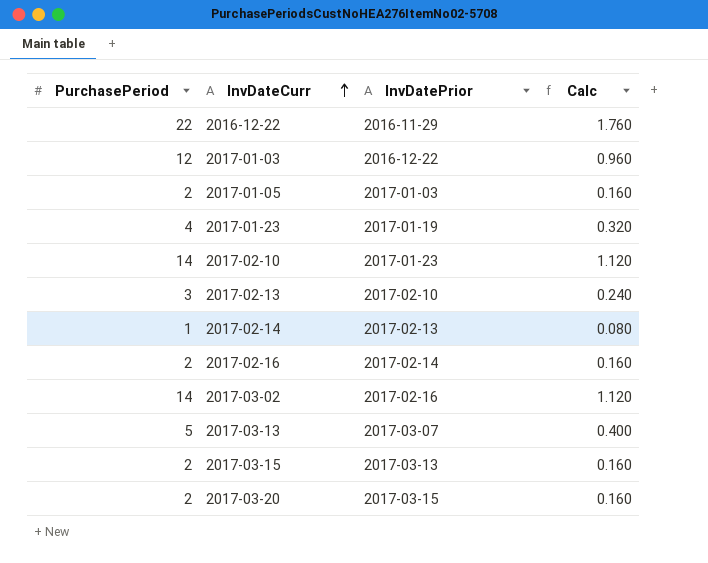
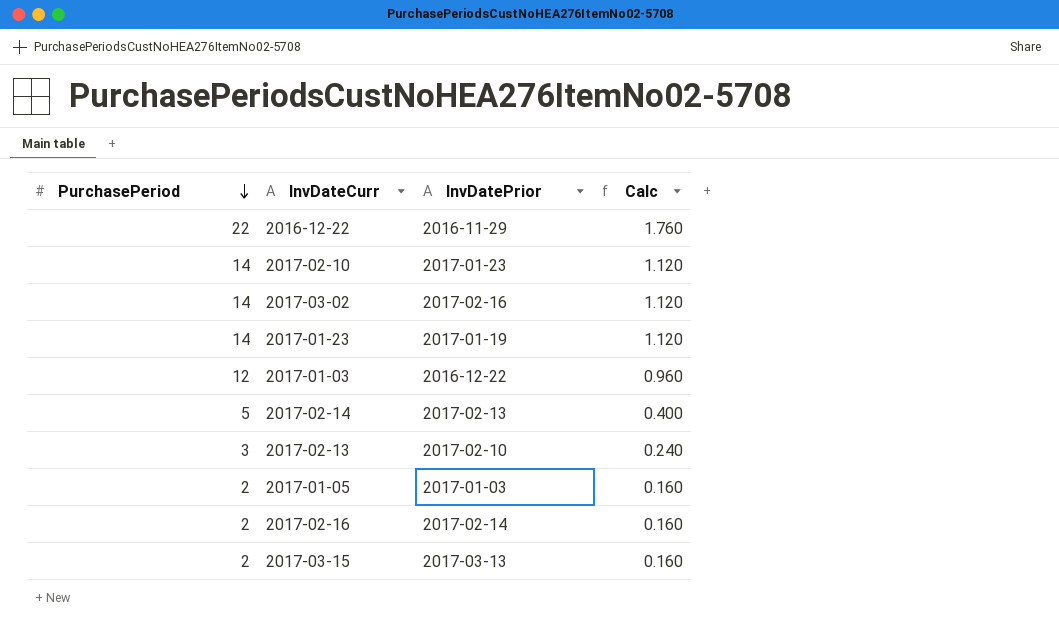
row order: InvDateCurr ascending -> PurchasePeriod descending
row 2017-03-13: 5 | 2017-03-07 | 0.400 -> none
row 2017-03-20: 2 | 2017-03-15 | 0.160 -> none
2017-01-23 | PurchasePeriod: 4 -> 14
2017-01-23 | Calc: 0.320 -> 1.120
2017-02-14 | PurchasePeriod: 1 -> 5
2017-02-14 | Calc: 0.080 -> 0.400

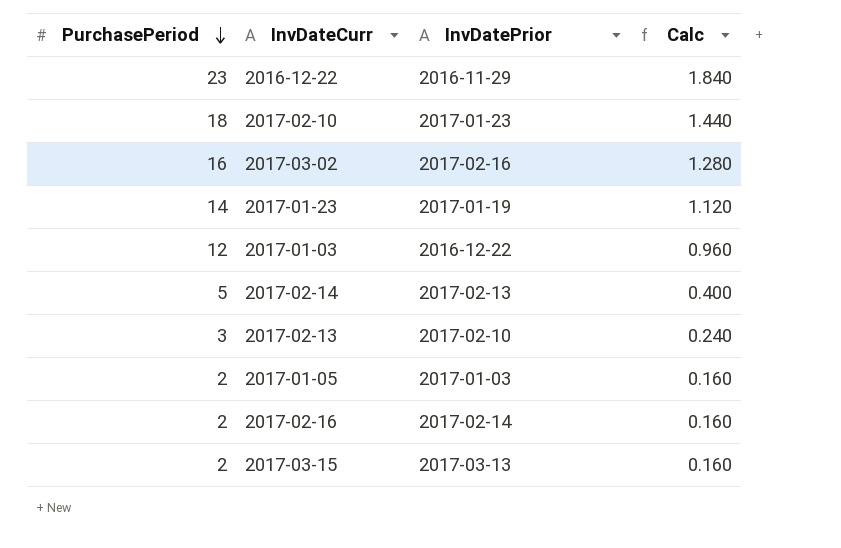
2016-12-22 | PurchasePeriod: 22 -> 23
2016-12-22 | Calc: 1.760 -> 1.840
2017-02-10 | PurchasePeriod: 14 -> 18
2017-02-10 | Calc: 1.120 -> 1.440
2017-03-02 | PurchasePeriod: 14 -> 16
2017-03-02 | Calc: 1.120 -> 1.280

